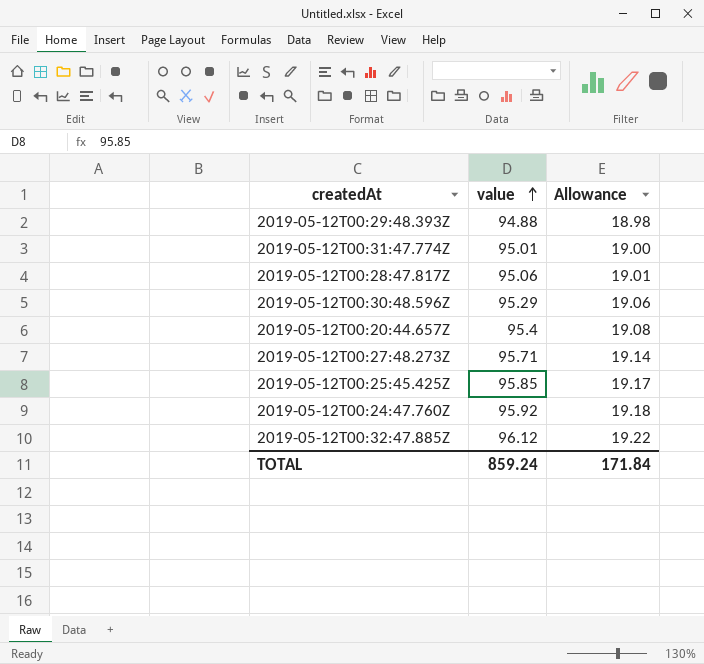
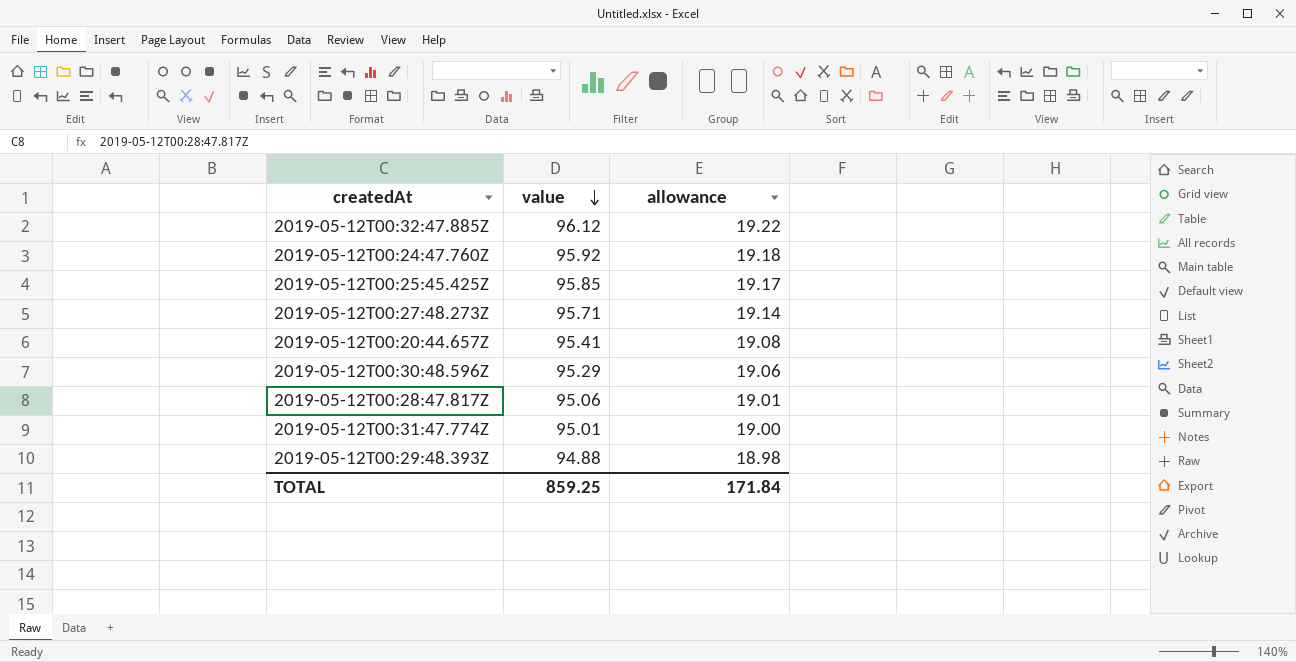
row order: value ascending -> value descending
column name: Allowance -> allowance
2019-05-12T00:20:44.657Z | value: 95.4 -> 95.41
TOTAL | value: 859.24 -> 859.25

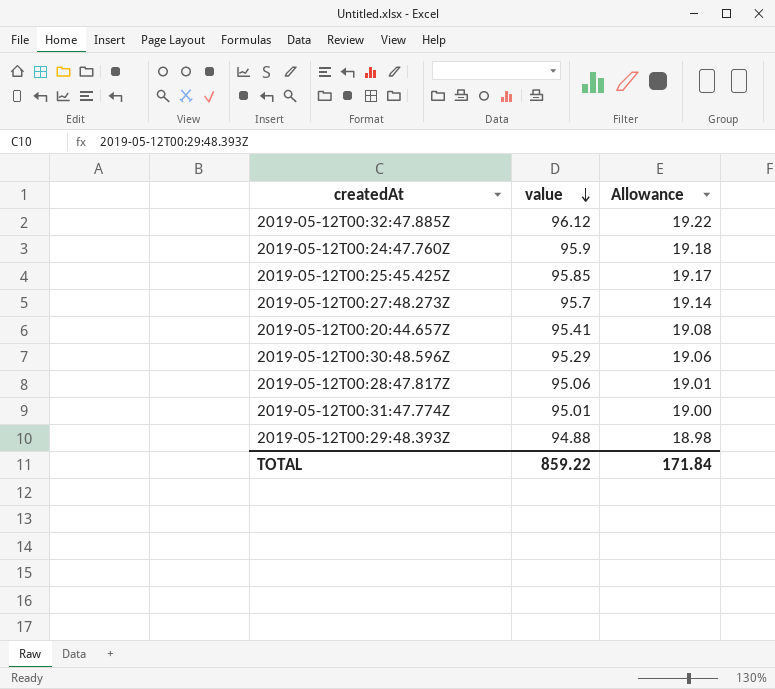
column name: allowance -> Allowance
2019-05-12T00:24:47.760Z | value: 95.92 -> 95.9
2019-05-12T00:27:48.273Z | value: 95.71 -> 95.7
TOTAL | value: 859.25 -> 859.22

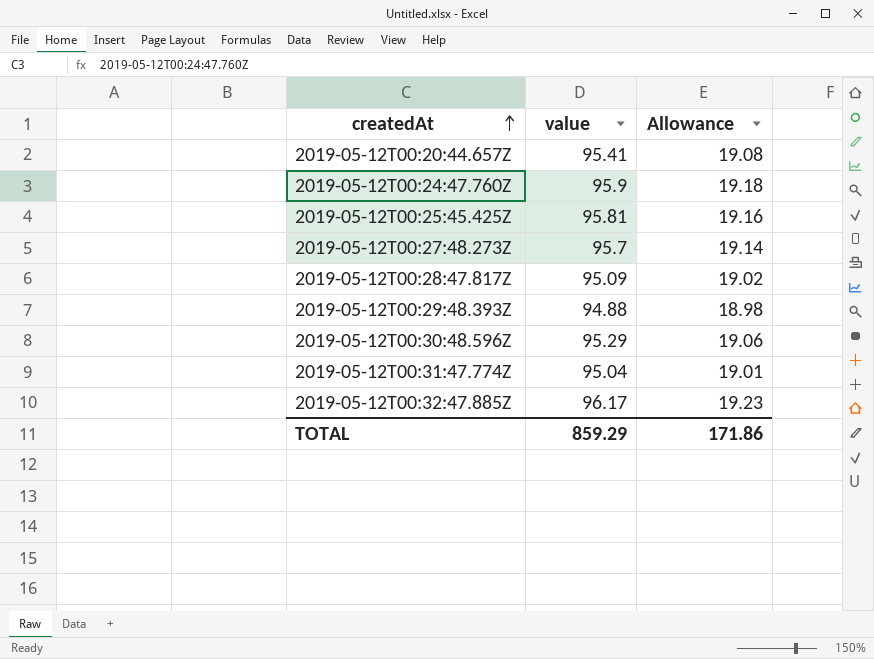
row order: value descending -> createdAt ascending
2019-05-12T00:25:45.425Z | value: 95.85 -> 95.81
2019-05-12T00:25:45.425Z | Allowance: 19.17 -> 19.16
2019-05-12T00:28:47.817Z | value: 95.06 -> 95.09
2019-05-12T00:28:47.817Z | Allowance: 19.01 -> 19.02
2019-05-12T00:31:47.774Z | value: 95.01 -> 95.04
2019-05-12T00:31:47.774Z | Allowance: 19.00 -> 19.01
2019-05-12T00:32:47.885Z | value: 96.12 -> 96.17
2019-05-12T00:32:47.885Z | Allowance: 19.22 -> 19.23
TOTAL | value: 859.22 -> 859.29
TOTAL | Allowance: 171.84 -> 171.86

